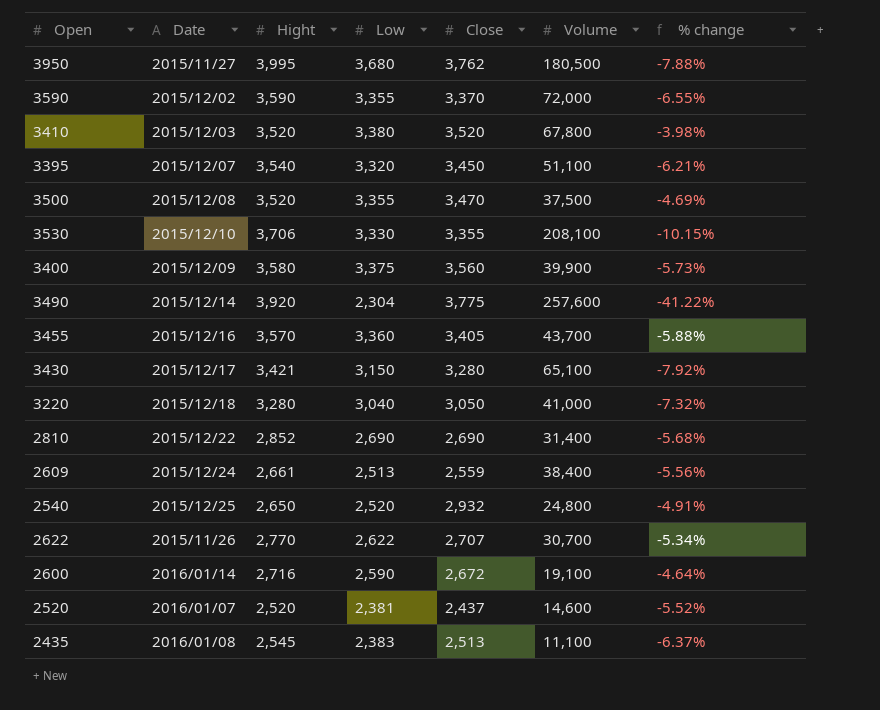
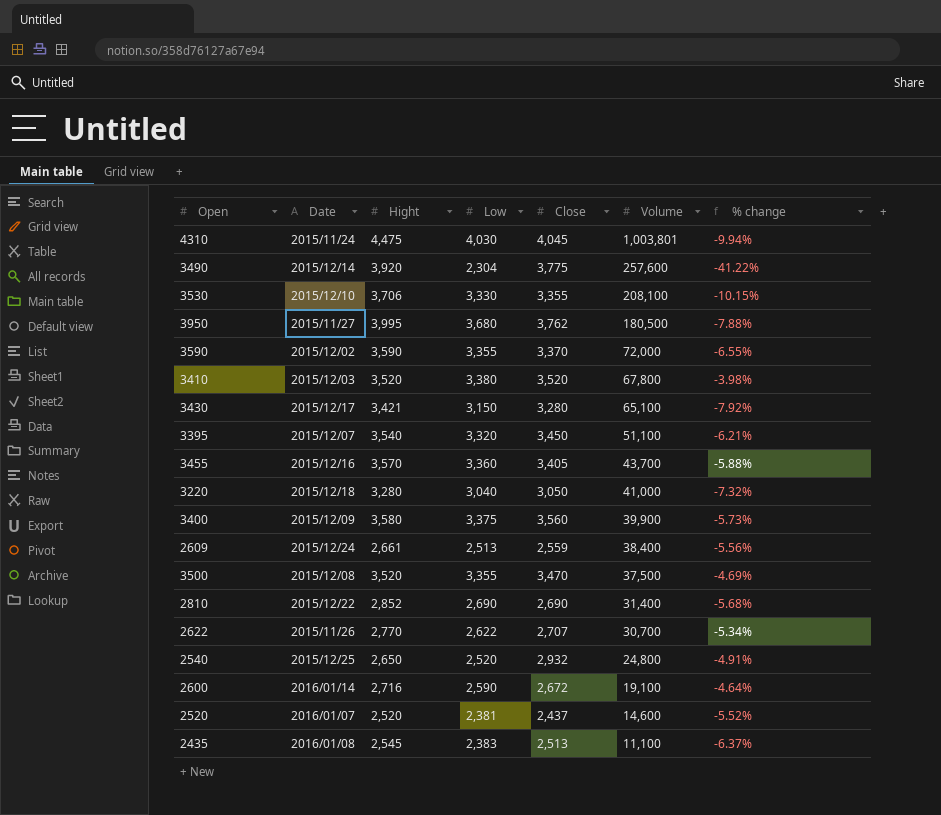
row order: none -> Volume descending
row 4310: none -> 2015/11/24 | 4,475 | 4,030 | 4,045 | 1,003,801 | -9.94%

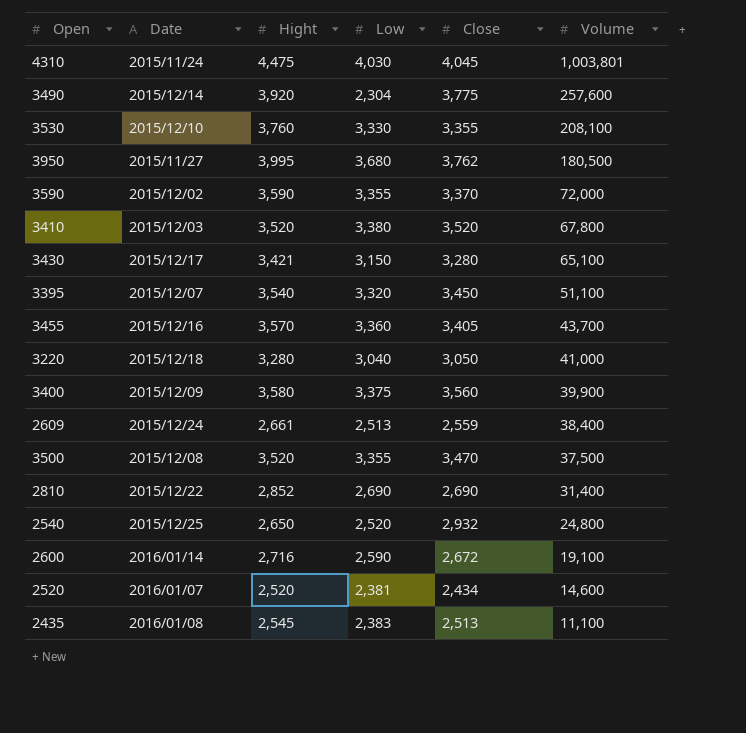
column % change | formula: ([Low] - [Hight]) / [Hight] -> none
row 2622: 2015/11/26 | 2,770 | 2,622 | 2,707 | 30,700 | -5.34% -> none
3530 | Hight: 3,706 -> 3,760
2520 | Close: 2,437 -> 2,434

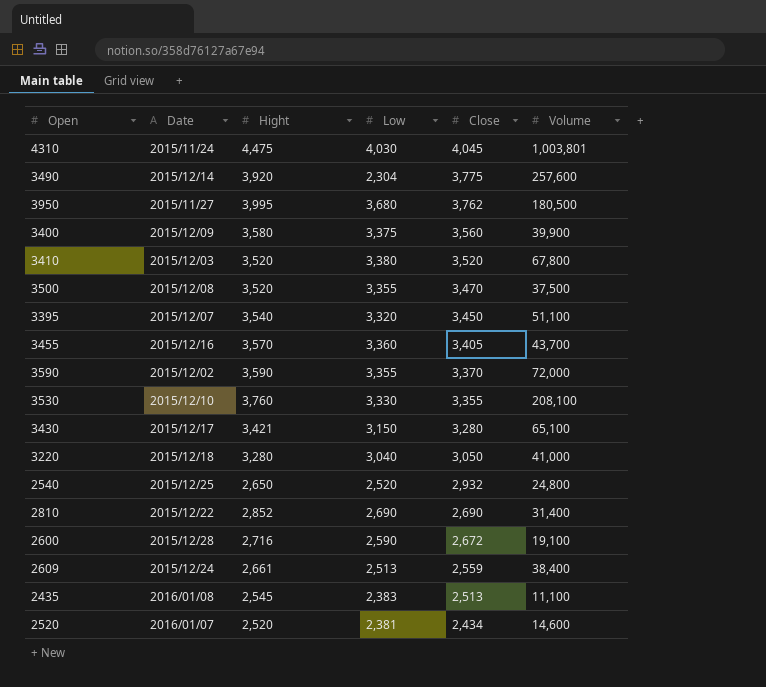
row order: Volume descending -> Close descending
2600 | Date: 2016/01/14 -> 2015/12/28

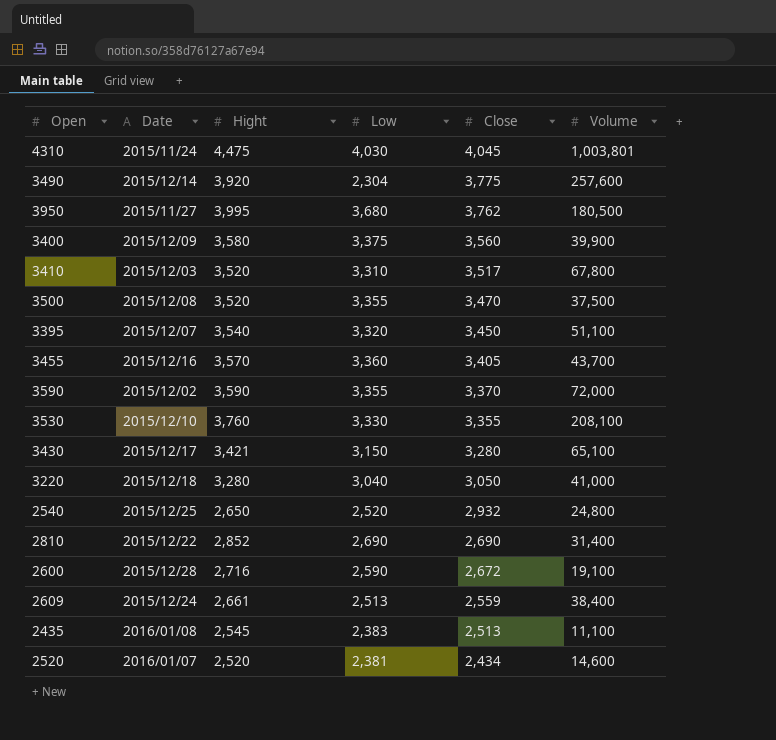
3410 | Low: 3,380 -> 3,310
3410 | Close: 3,520 -> 3,517

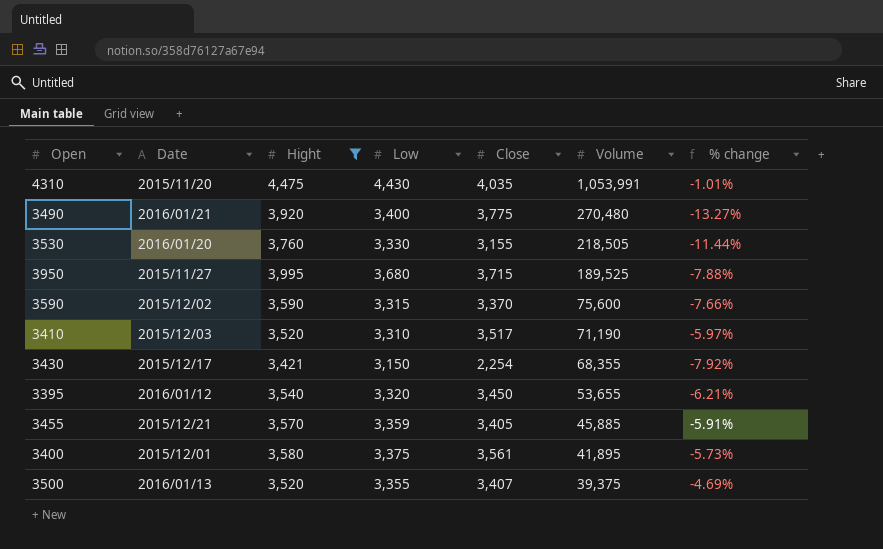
filter: none -> Hight >= 3,421
row order: Close descending -> Volume descending
column % change | formula: none -> ([Low] - [Hight]) / [Hight]
4310 | Date: 2015/11/24 -> 2015/11/20
4310 | Low: 4,030 -> 4,430
4310 | Close: 4,045 -> 4,035
4310 | Volume: 1,003,801 -> 1,053,991
3490 | Date: 2015/12/14 -> 2016/01/21
3490 | Low: 2,304 -> 3,400
3490 | Volume: 257,600 -> 270,480
3530 | Date: 2015/12/10 -> 2016/01/20
3530 | Close: 3,355 -> 3,155
3530 | Volume: 208,100 -> 218,505
3950 | Close: 3,762 -> 3,715
3950 | Volume: 180,500 -> 189,525
3590 | Low: 3,355 -> 3,315
3590 | Volume: 72,000 -> 75,600
3410 | Volume: 67,800 -> 71,190
3430 | Close: 3,280 -> 2,254
3430 | Volume: 65,100 -> 68,355
3395 | Date: 2015/12/07 -> 2016/01/12
3395 | Volume: 51,100 -> 53,655
3455 | Date: 2015/12/16 -> 2015/12/21
3455 | Low: 3,360 -> 3,359
3455 | Volume: 43,700 -> 45,885
3400 | Date: 2015/12/09 -> 2015/12/01
3400 | Close: 3,560 -> 3,561
3400 | Volume: 39,900 -> 41,895
3500 | Date: 2015/12/08 -> 2016/01/13
3500 | Close: 3,470 -> 3,407
3500 | Volume: 37,500 -> 39,375

